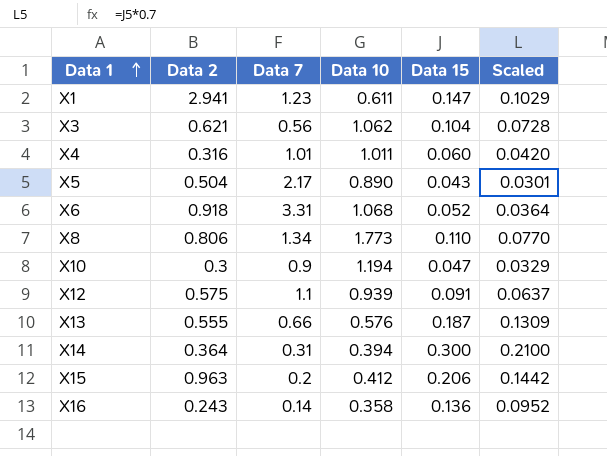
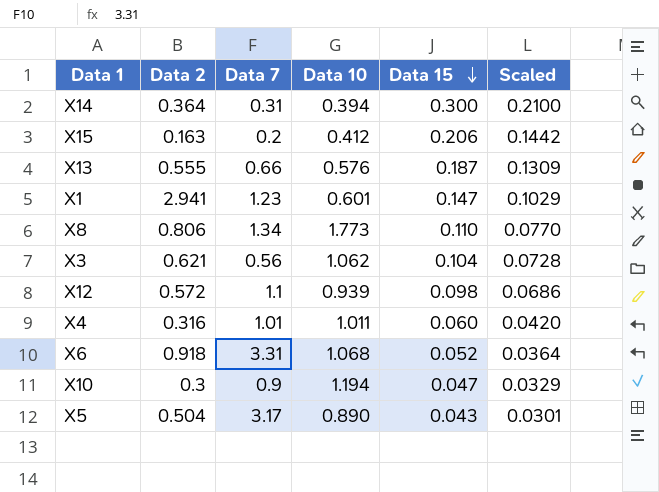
row order: Data 1 ascending -> Data 15 descending
row X16: 0.243 | 0.14 | 0.358 | 0.136 | 0.0952 -> none
X15 | Data 2: 0.963 -> 0.163
X1 | Data 10: 0.611 -> 0.601
X12 | Data 2: 0.575 -> 0.572
X12 | Data 15: 0.091 -> 0.098
X12 | Scaled: 0.0637 -> 0.0686
X5 | Data 7: 2.17 -> 3.17

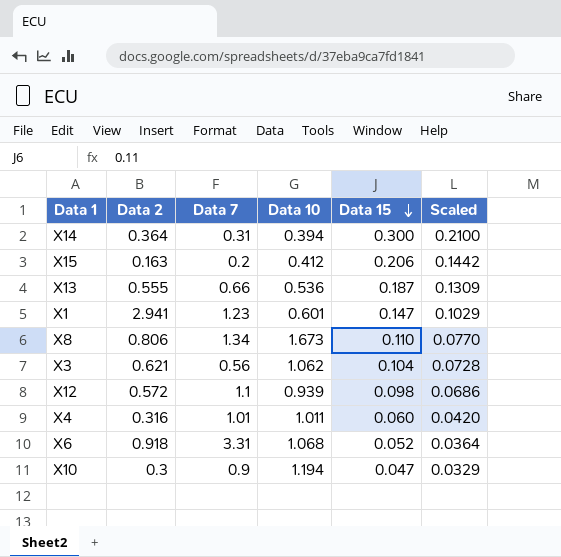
row X5: 0.504 | 3.17 | 0.890 | 0.043 | 0.0301 -> none
X13 | Data 10: 0.576 -> 0.536
X8 | Data 10: 1.773 -> 1.673

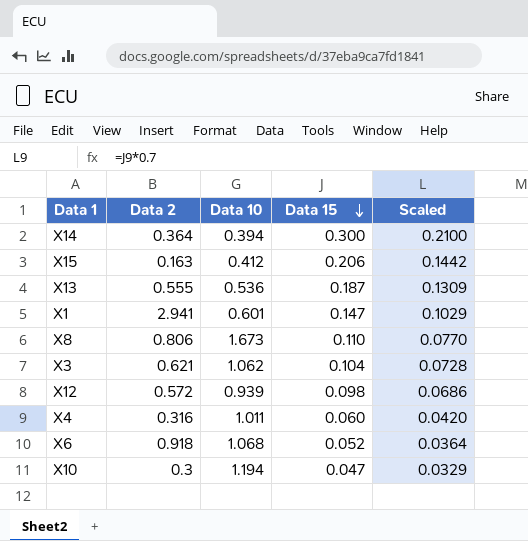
column Data 7 | position: 3 -> none

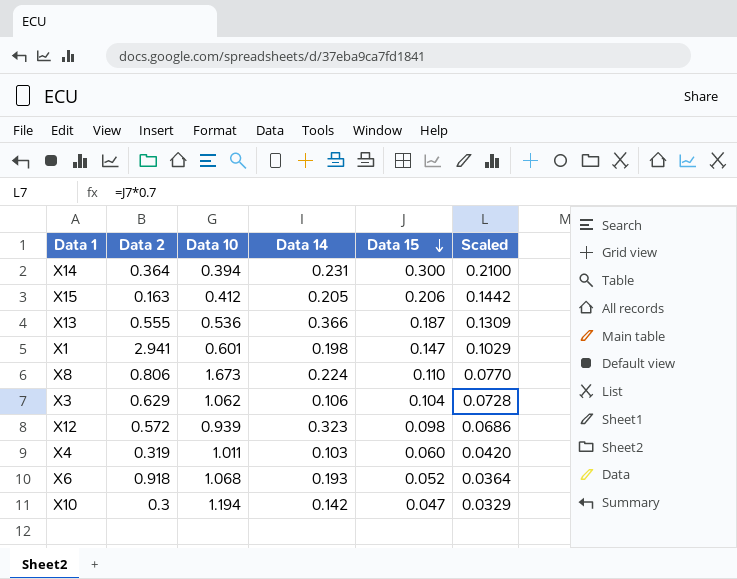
column Data 14 | position: none -> 4
X3 | Data 2: 0.621 -> 0.629
X4 | Data 2: 0.316 -> 0.319

